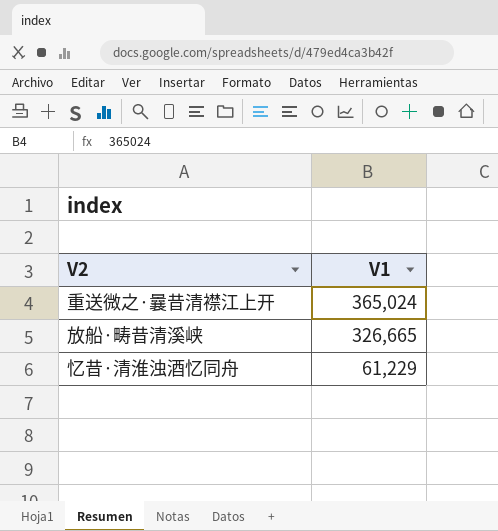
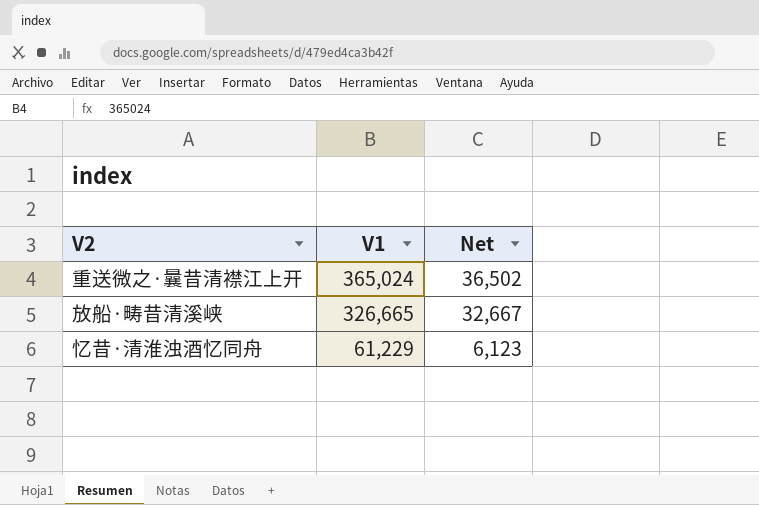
column Net | formula: none -> [V1] * 0.1

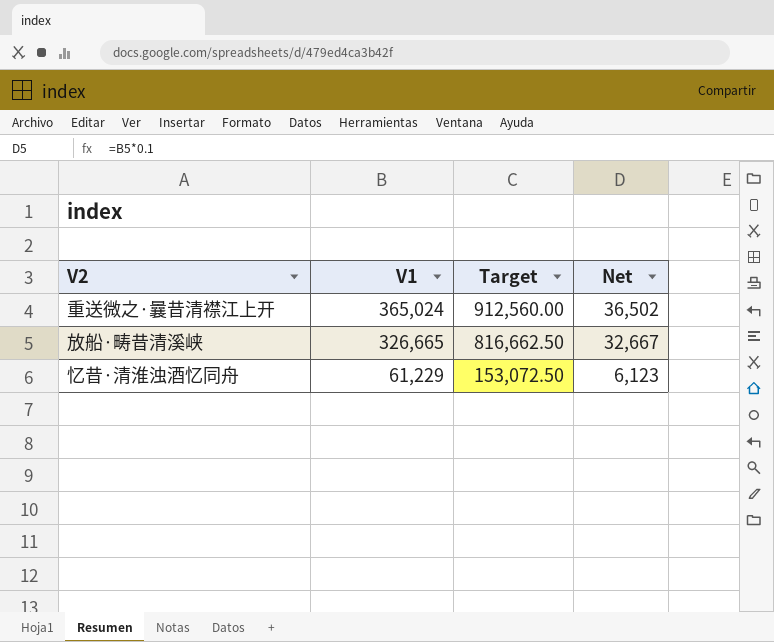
column Target | formula: none -> [V1] * 2.5

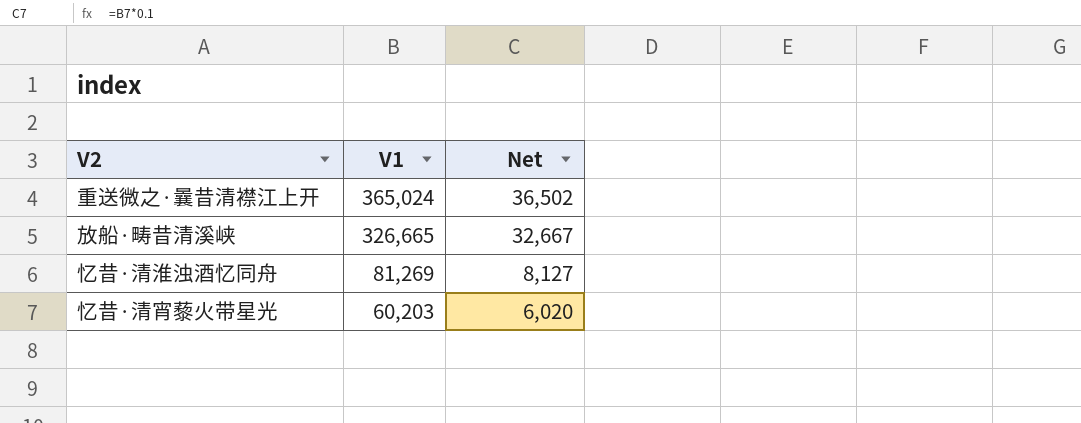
column Target | formula: [V1] * 2.5 -> none
忆昔·清淮浊酒忆同舟 | V1: 61,229 -> 81,269
忆昔·清淮浊酒忆同舟 | Net: 6,123 -> 8,127
row 忆昔·清宵藜火带星光: none -> 60,203 | 6,020

